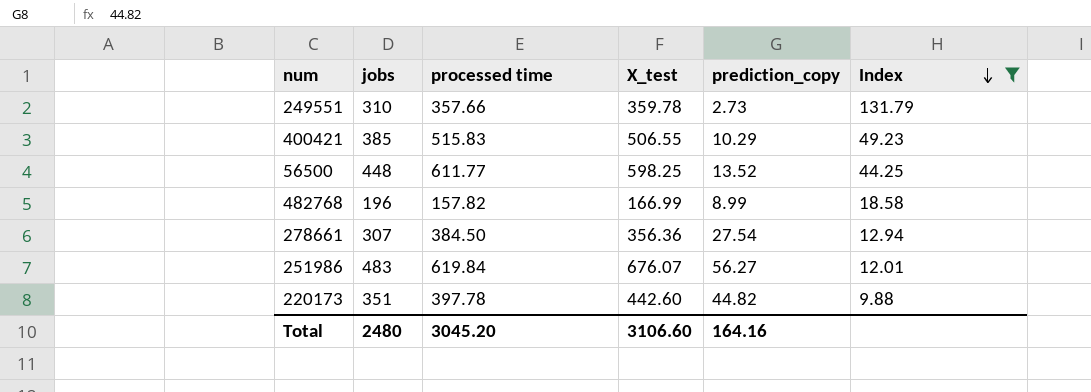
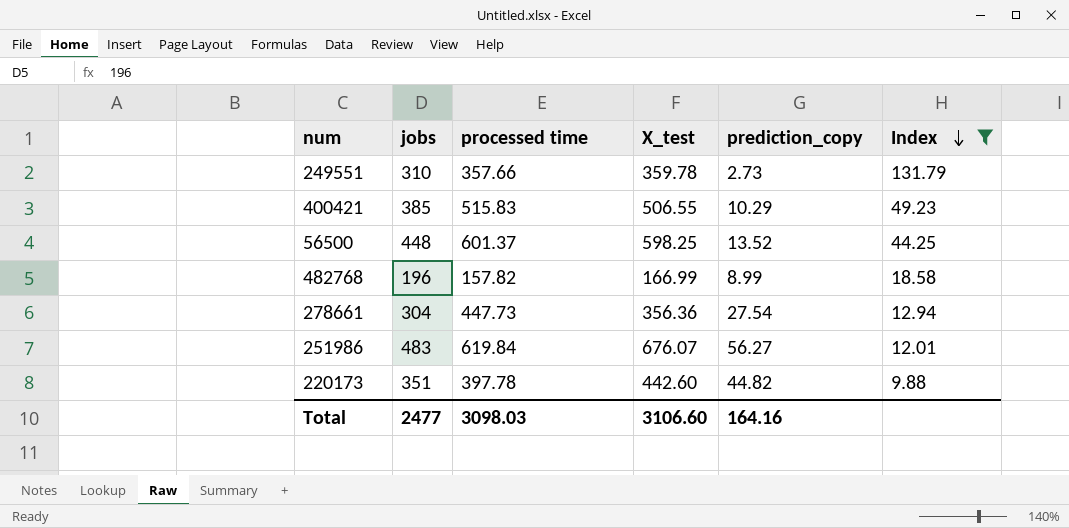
56500 | processed time: 611.77 -> 601.37
278661 | jobs: 307 -> 304
278661 | processed time: 384.50 -> 447.73
Total | jobs: 2480 -> 2477
Total | processed time: 3045.20 -> 3098.03

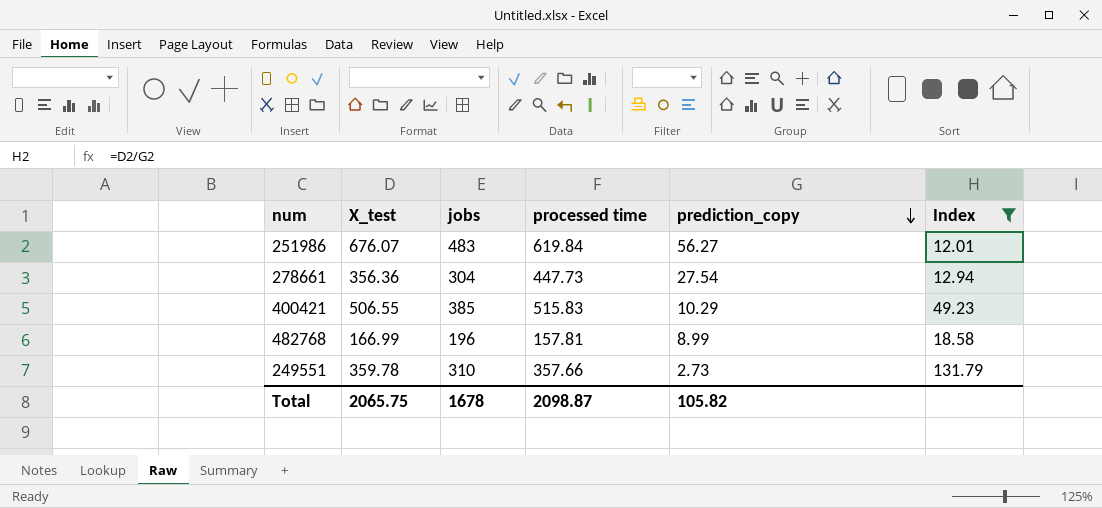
row order: Index descending -> prediction_copy descending
column X_test | position: 4 -> 2
row 56500: 448 | 601.37 | 598.25 | 13.52 | 44.25 -> none
row 220173: 351 | 397.78 | 442.60 | 44.82 | 9.88 -> none
482768 | processed time: 157.82 -> 157.81
Total | X_test: 3106.60 -> 2065.75
Total | jobs: 2477 -> 1678
Total | processed time: 3098.03 -> 2098.87
Total | prediction_copy: 164.16 -> 105.82

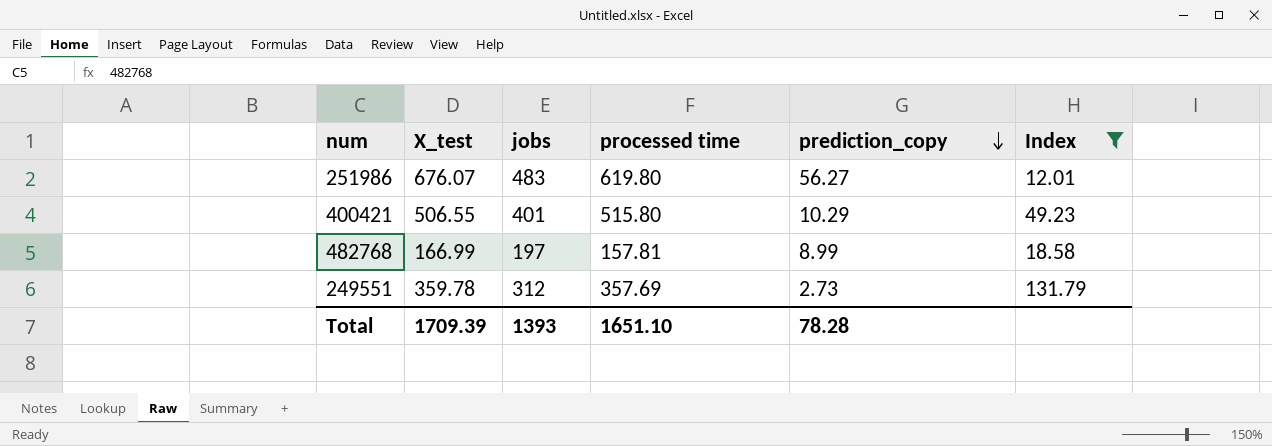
row 278661: 356.36 | 304 | 447.73 | 27.54 | 12.94 -> none
251986 | processed time: 619.84 -> 619.80
400421 | jobs: 385 -> 401
400421 | processed time: 515.83 -> 515.80
482768 | jobs: 196 -> 197
249551 | jobs: 310 -> 312
249551 | processed time: 357.66 -> 357.69
Total | X_test: 2065.75 -> 1709.39
Total | jobs: 1678 -> 1393
Total | processed time: 2098.87 -> 1651.10
Total | prediction_copy: 105.82 -> 78.28

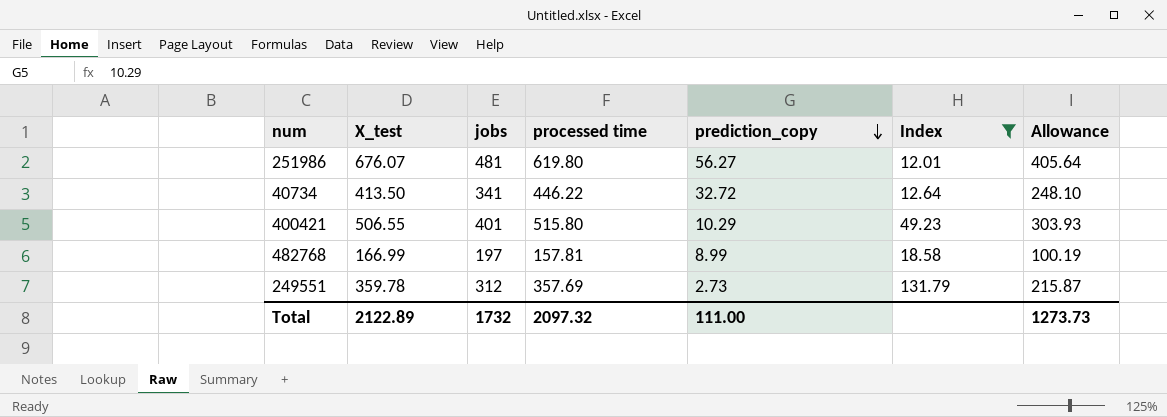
column Allowance | formula: none -> [X_test] * 0.6
251986 | jobs: 483 -> 481
row 40734: none -> 413.50 | 341 | 446.22 | 32.72 | 12.64 | 248.10
Total | X_test: 1709.39 -> 2122.89
Total | jobs: 1393 -> 1732
Total | processed time: 1651.10 -> 2097.32
Total | prediction_copy: 78.28 -> 111.00

